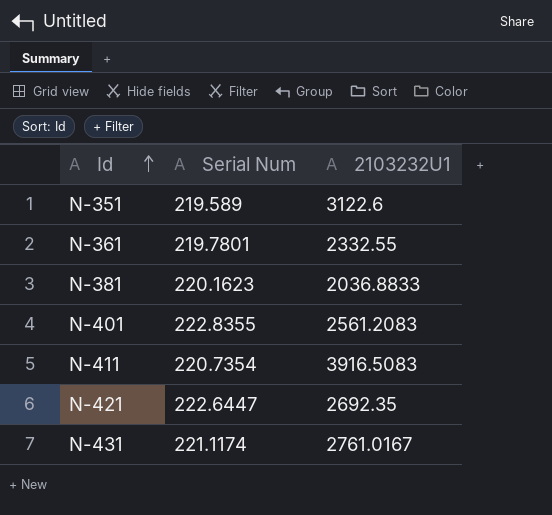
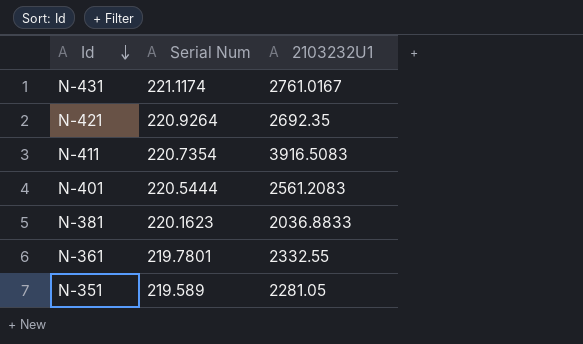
row order: Id ascending -> Id descending
N-421 | Serial Num: 222.6447 -> 220.9264
N-401 | Serial Num: 222.8355 -> 220.5444
N-351 | 2103232U1: 3122.6 -> 2281.05

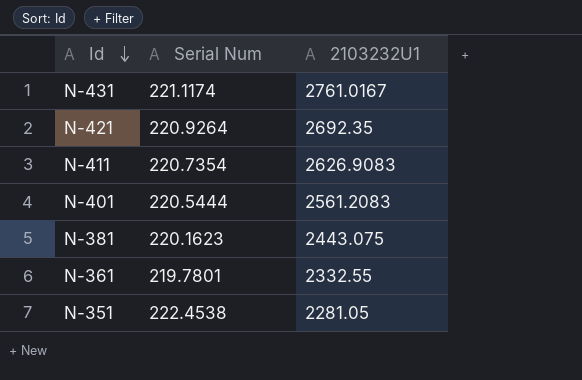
N-411 | 2103232U1: 3916.5083 -> 2626.9083
N-381 | 2103232U1: 2036.8833 -> 2443.075
N-351 | Serial Num: 219.589 -> 222.4538

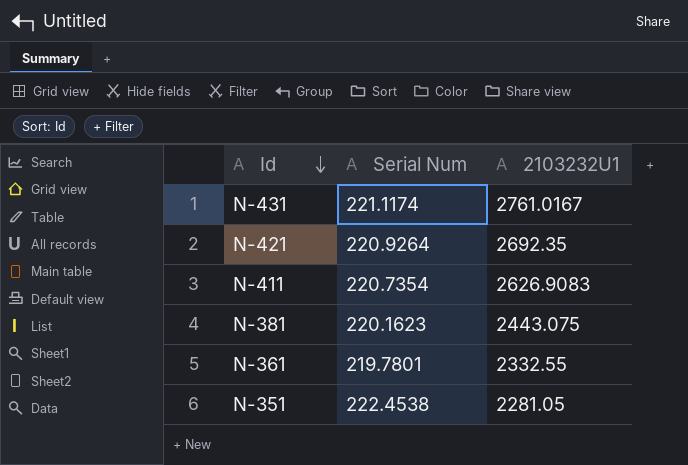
row N-401: 220.5444 | 2561.2083 -> none

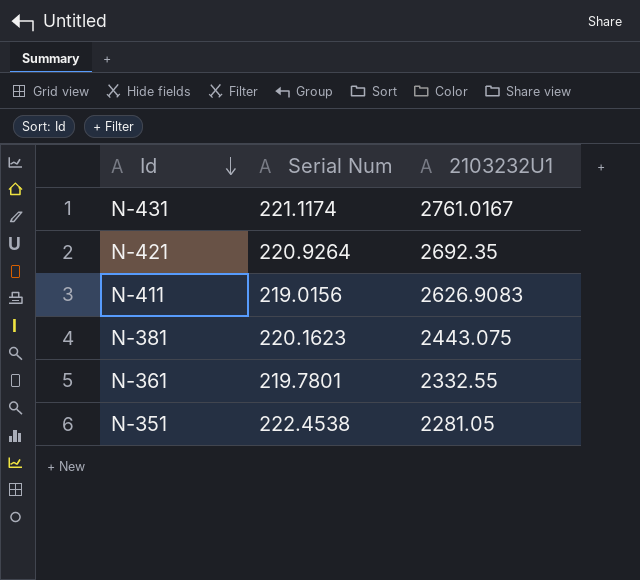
N-411 | Serial Num: 220.7354 -> 219.0156

